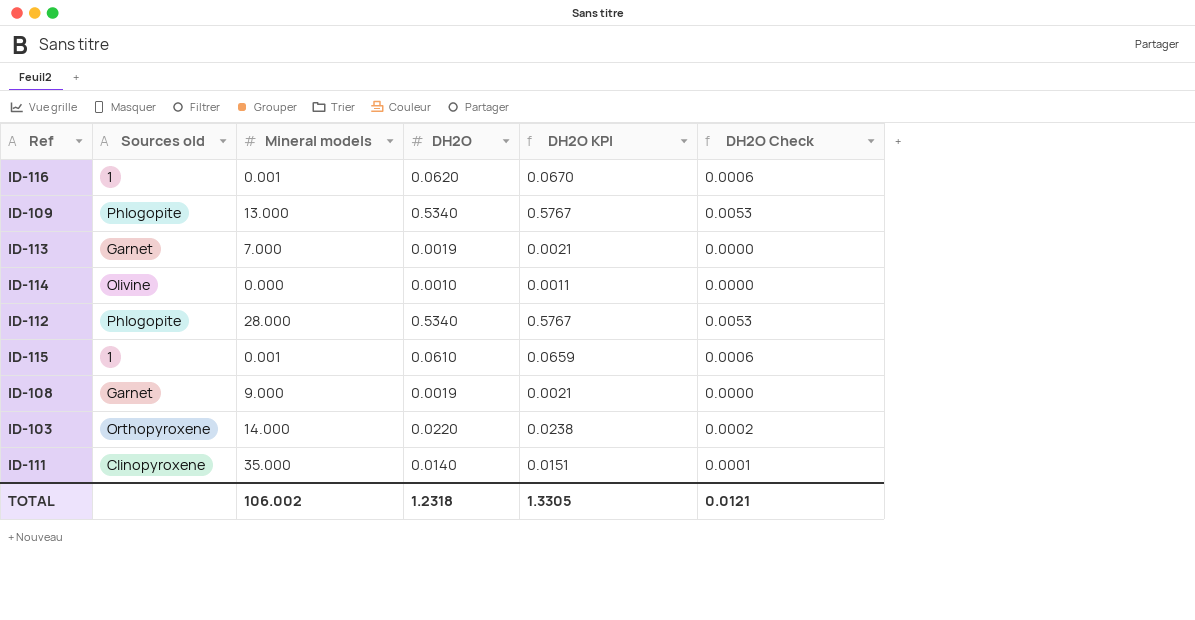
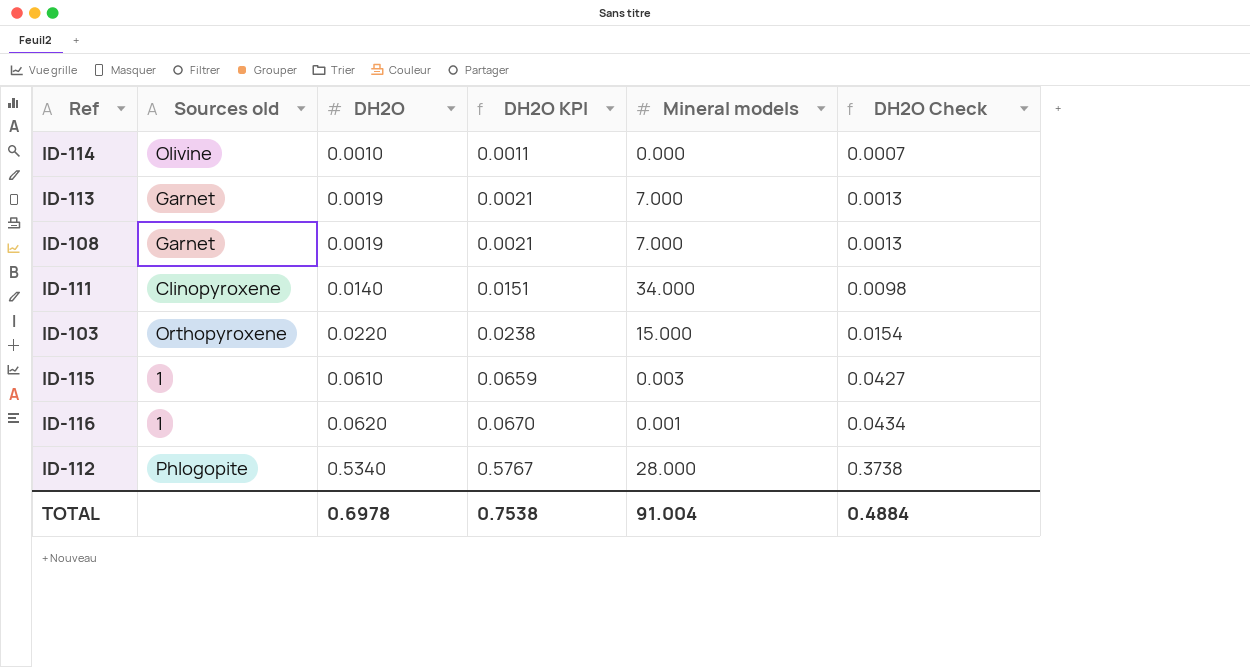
row order: none -> DH2O ascending
column Mineral models | position: 3 -> 5
column DH2O Check | formula: [DH2O] * 0.01 -> [DH2O] * 0.7
row ID-109: Phlogopite | 13.000 | 0.5340 | 0.5767 | 0.0053 -> none
ID-108 | Mineral models: 9.000 -> 7.000
ID-111 | Mineral models: 35.000 -> 34.000
ID-103 | Mineral models: 14.000 -> 15.000
ID-115 | Mineral models: 0.001 -> 0.003
TOTAL | DH2O: 1.2318 -> 0.6978
TOTAL | DH2O KPI: 1.3305 -> 0.7538
TOTAL | Mineral models: 106.002 -> 91.004
TOTAL | DH2O Check: 0.0121 -> 0.4884

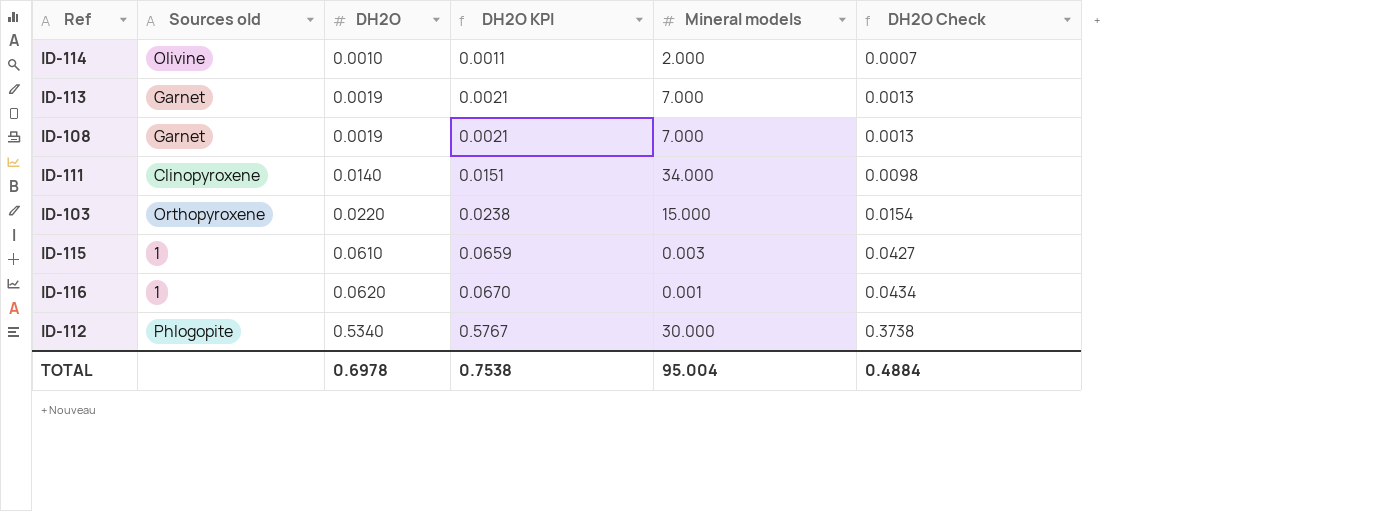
ID-114 | Mineral models: 0.000 -> 2.000
ID-112 | Mineral models: 28.000 -> 30.000
TOTAL | Mineral models: 91.004 -> 95.004

